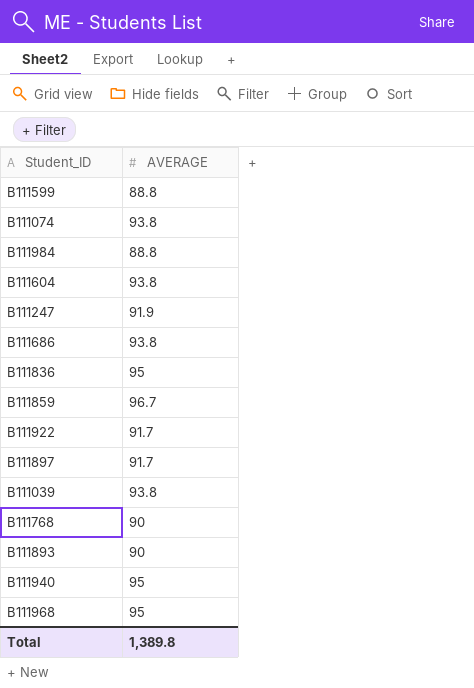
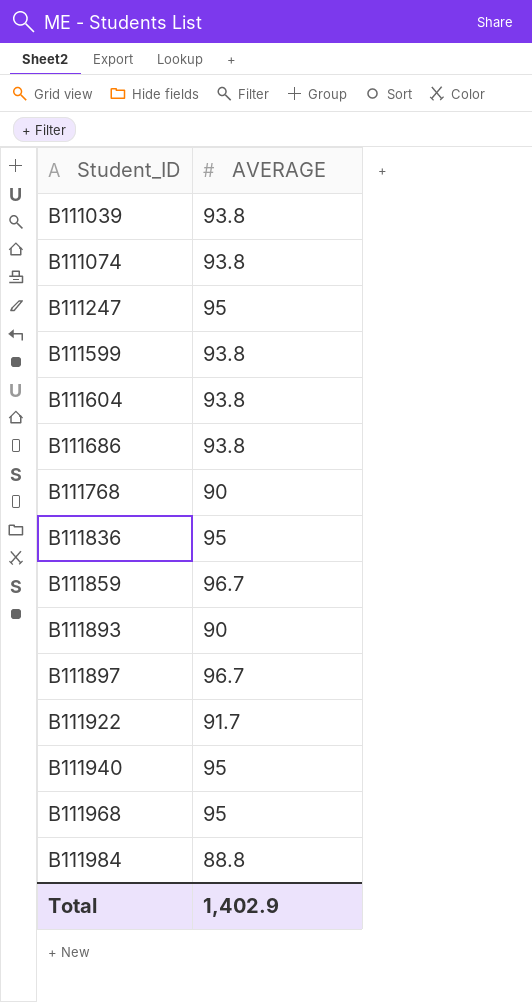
row order: none -> Student_ID ascending
B111247 | AVERAGE: 91.9 -> 95
B111599 | AVERAGE: 88.8 -> 93.8
B111897 | AVERAGE: 91.7 -> 96.7
Total | AVERAGE: 1,389.8 -> 1,402.9

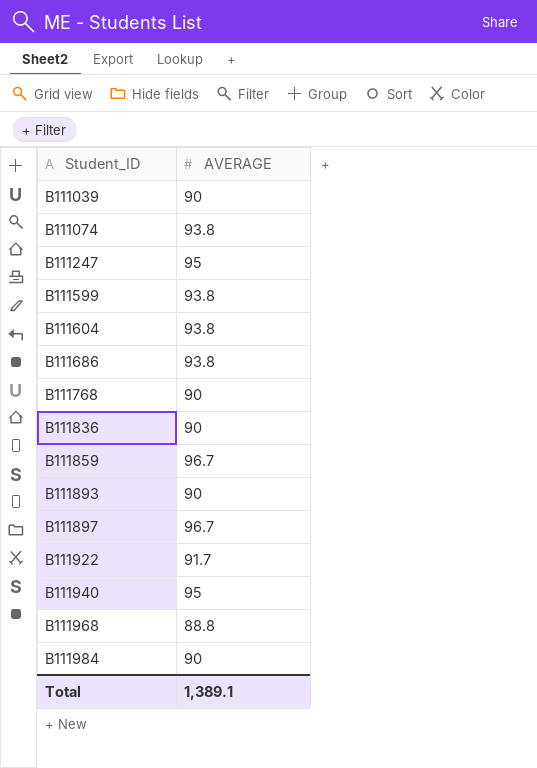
B111039 | AVERAGE: 93.8 -> 90
B111836 | AVERAGE: 95 -> 90
B111968 | AVERAGE: 95 -> 88.8
B111984 | AVERAGE: 88.8 -> 90
Total | AVERAGE: 1,402.9 -> 1,389.1

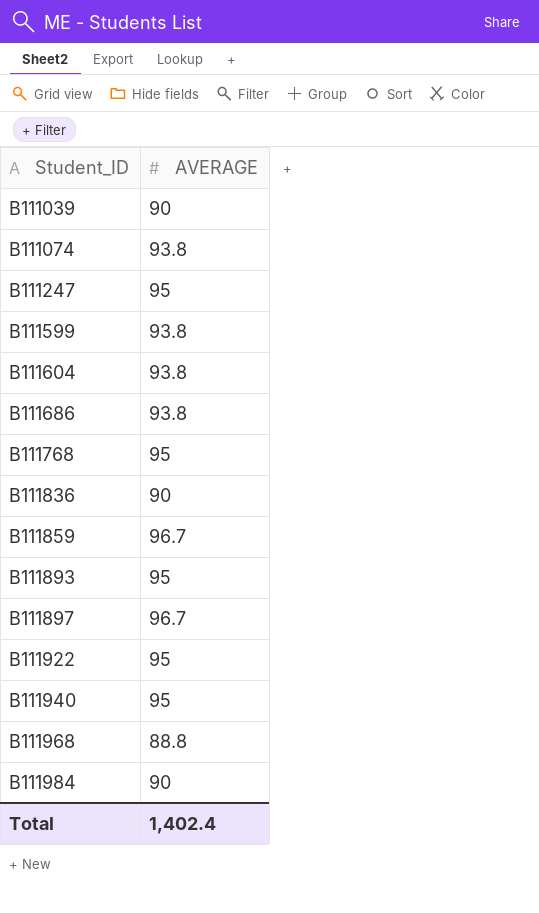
B111768 | AVERAGE: 90 -> 95
B111893 | AVERAGE: 90 -> 95
B111922 | AVERAGE: 91.7 -> 95
Total | AVERAGE: 1,389.1 -> 1,402.4

